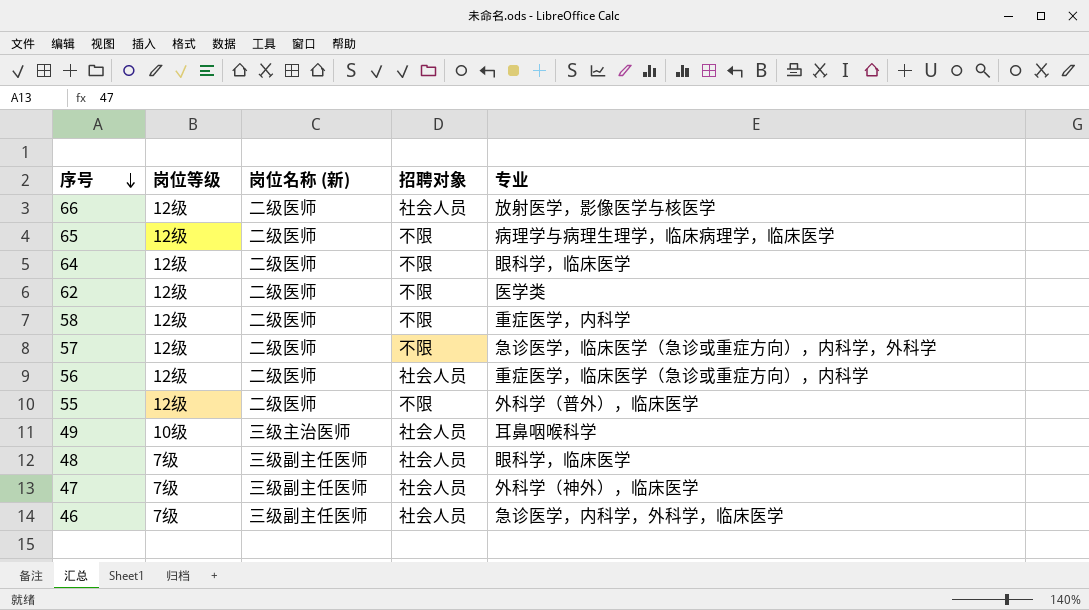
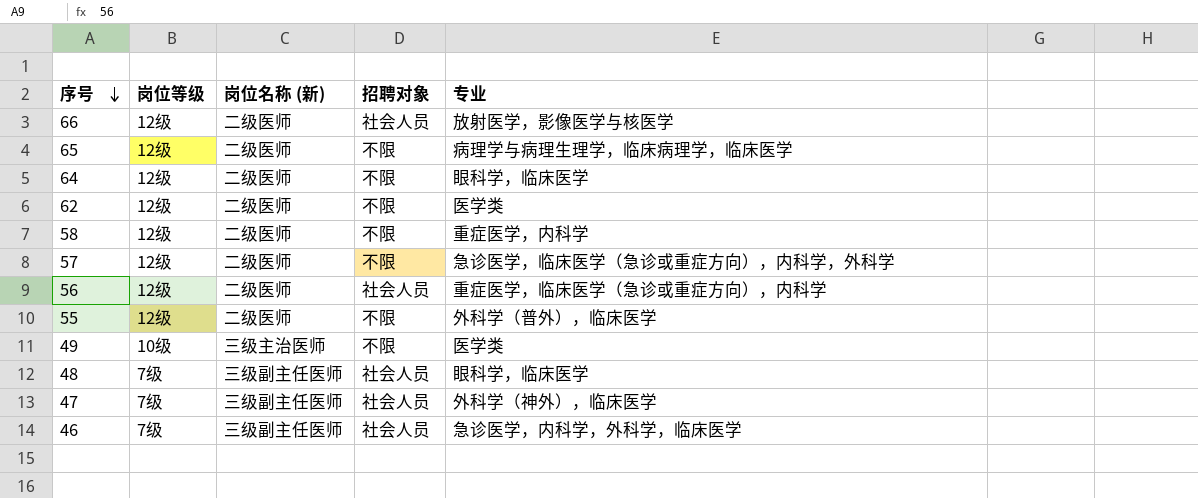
49 | 招聘对象: 社会人员 -> 不限
49 | 专业: 耳鼻咽喉科学 -> 医学类

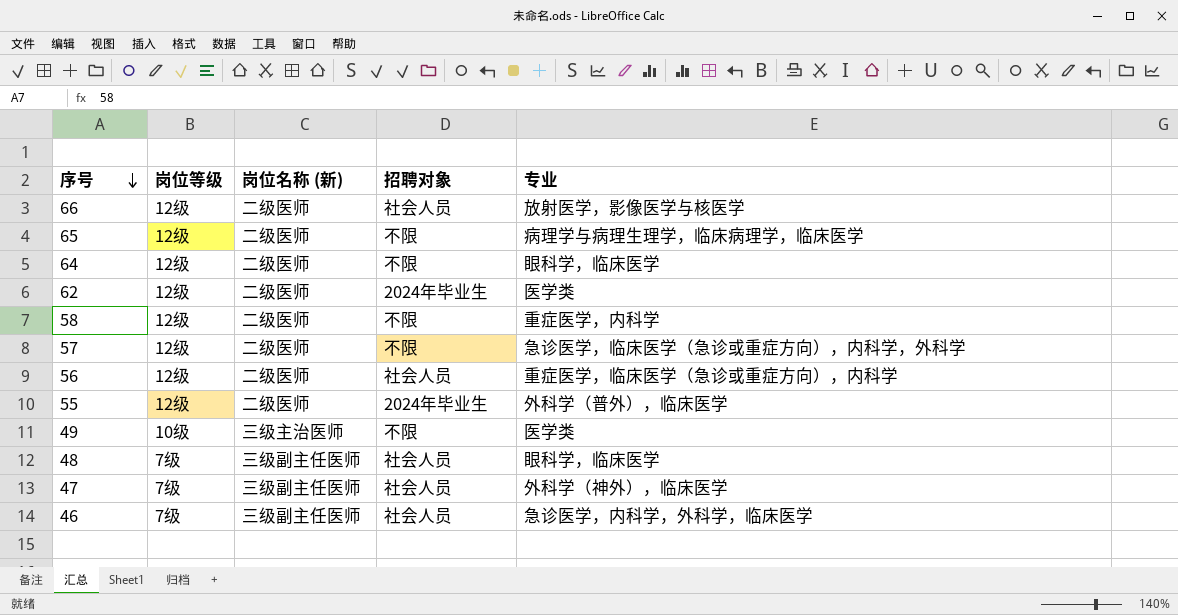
62 | 招聘对象: 不限 -> 2024年毕业生
55 | 招聘对象: 不限 -> 2024年毕业生

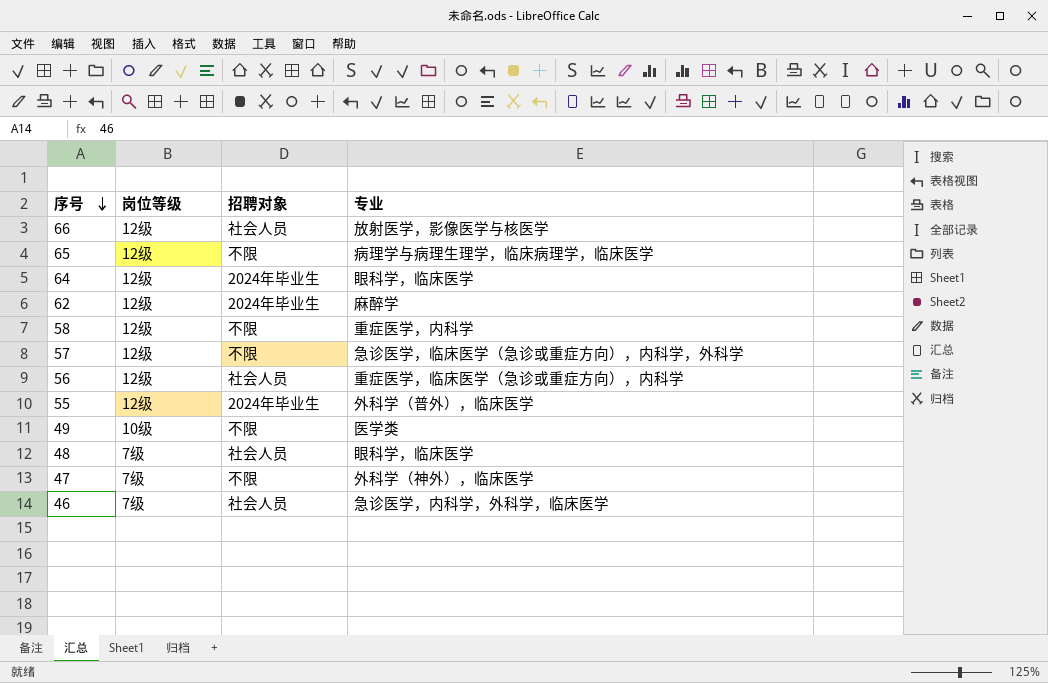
column 岗位名称 (新) | position: 3 -> none
64 | 招聘对象: 不限 -> 2024年毕业生
62 | 专业: 医学类 -> 麻醉学
47 | 招聘对象: 社会人员 -> 不限

